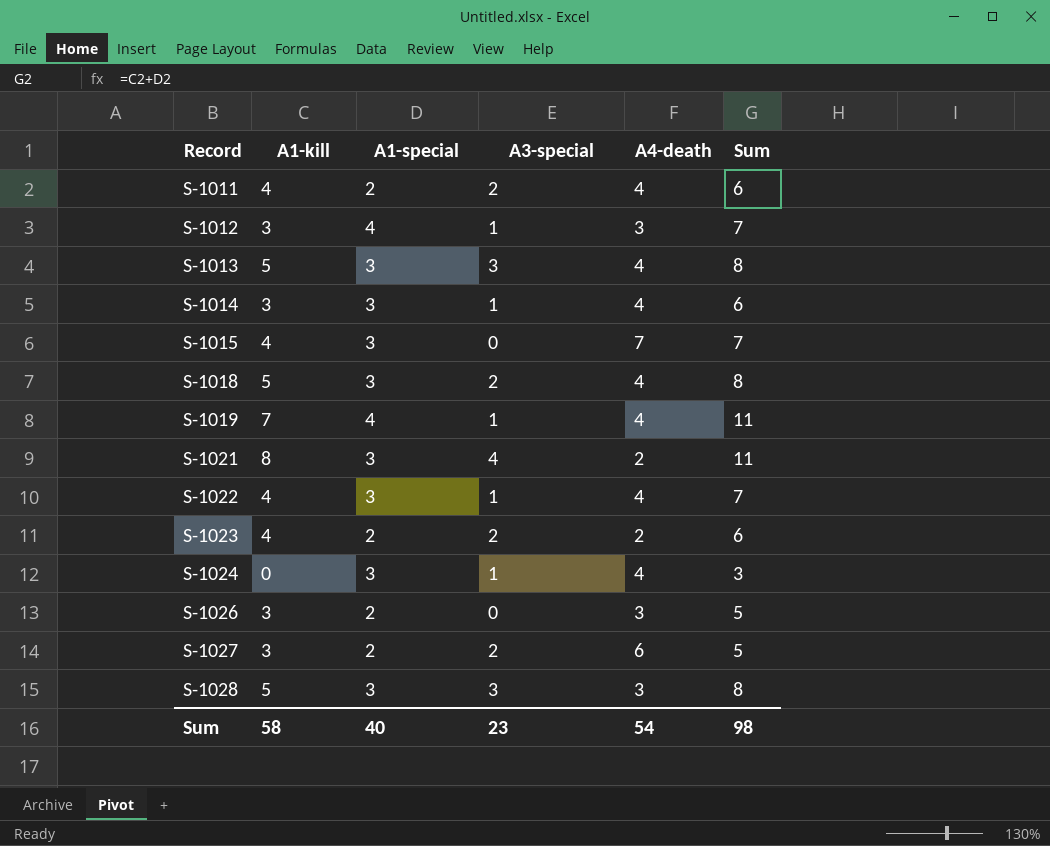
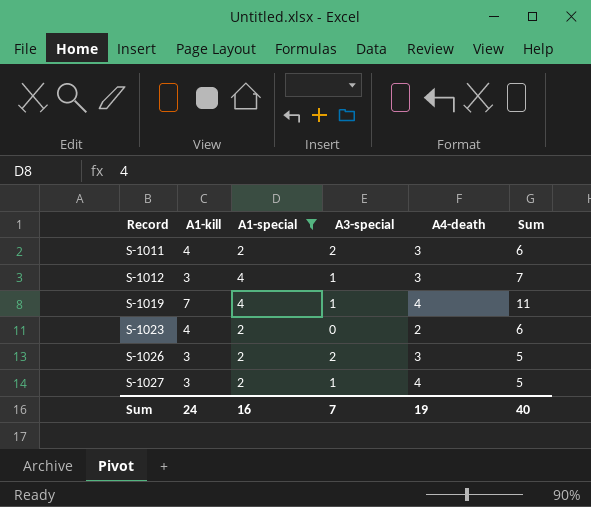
filter: none -> A1-special != 3
S-1011 | A4-death: 4 -> 3
S-1023 | A3-special: 2 -> 0
S-1026 | A3-special: 0 -> 2
S-1027 | A3-special: 2 -> 1
S-1027 | A4-death: 6 -> 4
Sum | A1-kill: 58 -> 24
Sum | A1-special: 40 -> 16
Sum | A3-special: 23 -> 7
Sum | A4-death: 54 -> 19
Sum | Sum: 98 -> 40

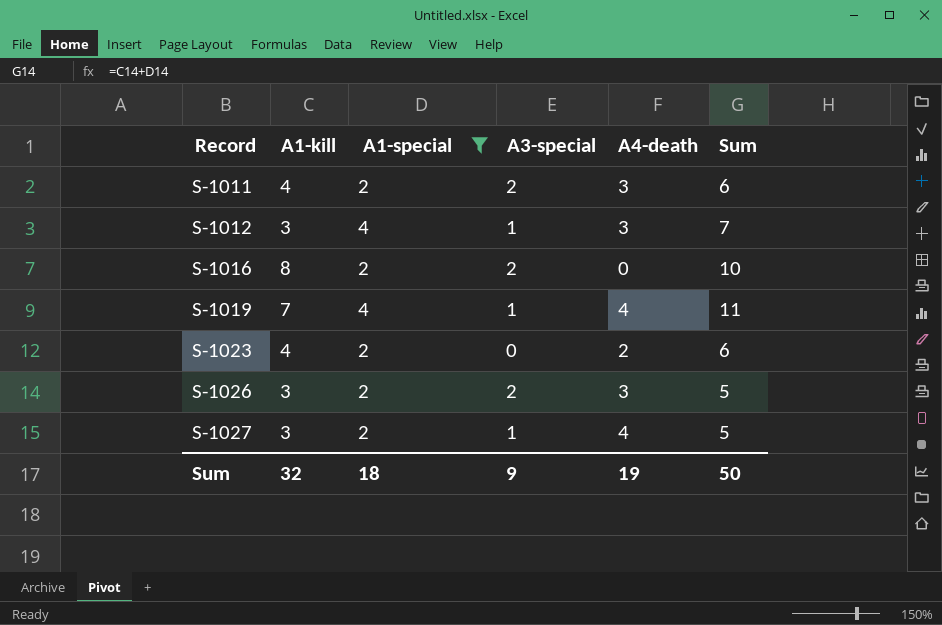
row S-1016: none -> 8 | 2 | 2 | 0 | 10
Sum | A1-kill: 24 -> 32
Sum | A1-special: 16 -> 18
Sum | A3-special: 7 -> 9
Sum | Sum: 40 -> 50

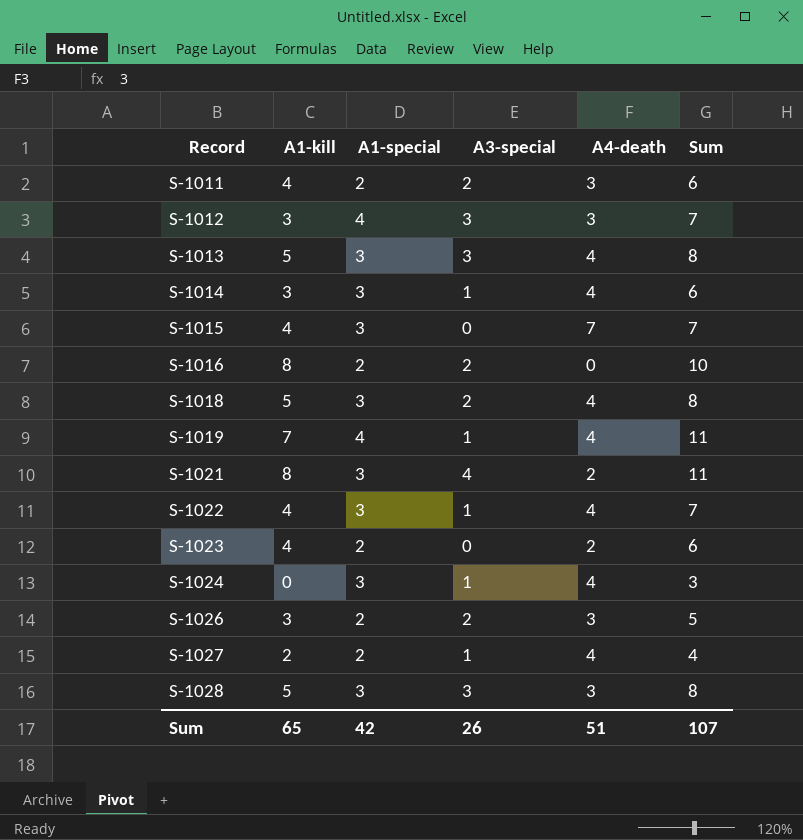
filter: A1-special != 3 -> none
S-1012 | A3-special: 1 -> 3
S-1027 | A1-kill: 3 -> 2
S-1027 | Sum: 5 -> 4
Sum | A1-kill: 32 -> 65
Sum | A1-special: 18 -> 42
Sum | A3-special: 9 -> 26
Sum | A4-death: 19 -> 51
Sum | Sum: 50 -> 107

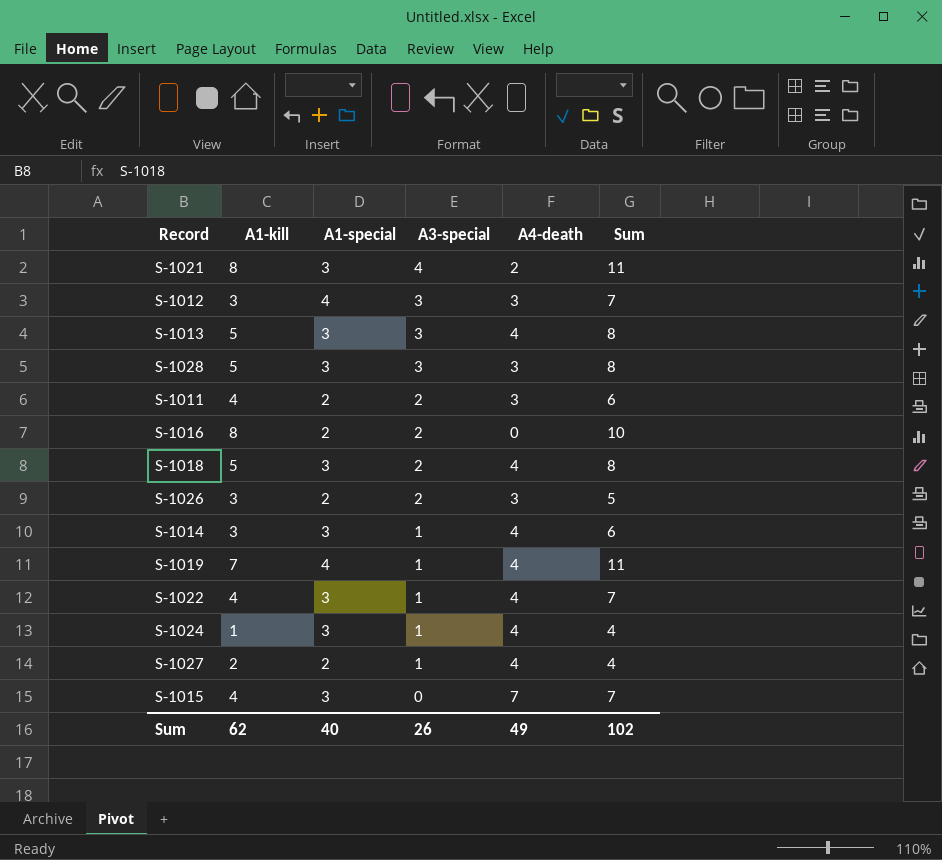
row order: Record ascending -> A3-special descending
row S-1023: 4 | 2 | 0 | 2 | 6 -> none
S-1024 | A1-kill: 0 -> 1
S-1024 | Sum: 3 -> 4
Sum | A1-kill: 65 -> 62
Sum | A1-special: 42 -> 40
Sum | A4-death: 51 -> 49
Sum | Sum: 107 -> 102

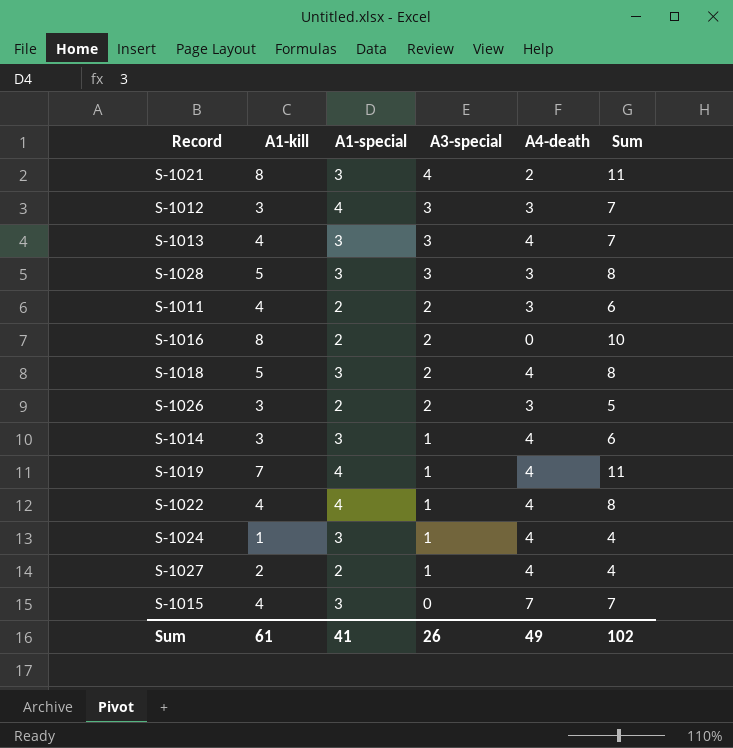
S-1013 | A1-kill: 5 -> 4
S-1013 | Sum: 8 -> 7
S-1022 | A1-special: 3 -> 4
S-1022 | Sum: 7 -> 8
Sum | A1-kill: 62 -> 61
Sum | A1-special: 40 -> 41

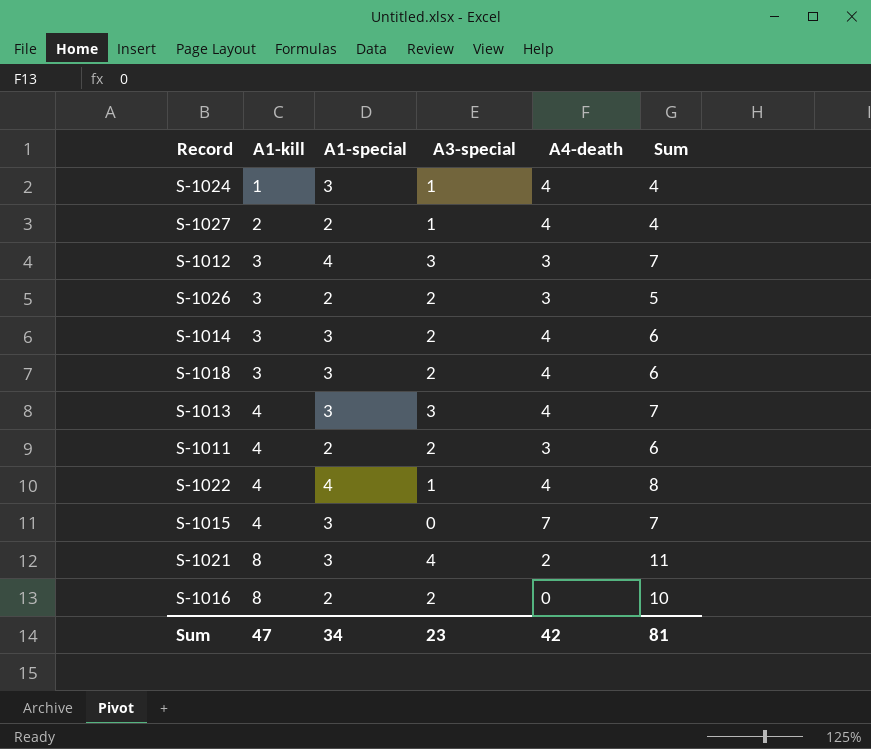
row order: A3-special descending -> A1-kill ascending
row S-1028: 5 | 3 | 3 | 3 | 8 -> none
row S-1019: 7 | 4 | 1 | 4 | 11 -> none
S-1014 | A3-special: 1 -> 2
S-1018 | A1-kill: 5 -> 3
S-1018 | Sum: 8 -> 6
Sum | A1-kill: 61 -> 47
Sum | A1-special: 41 -> 34
Sum | A3-special: 26 -> 23
Sum | A4-death: 49 -> 42
Sum | Sum: 102 -> 81

